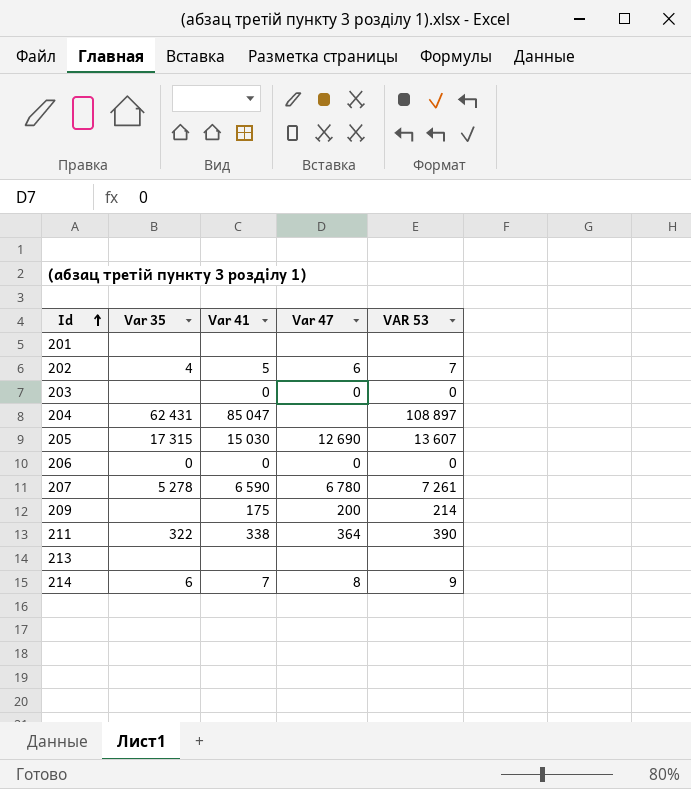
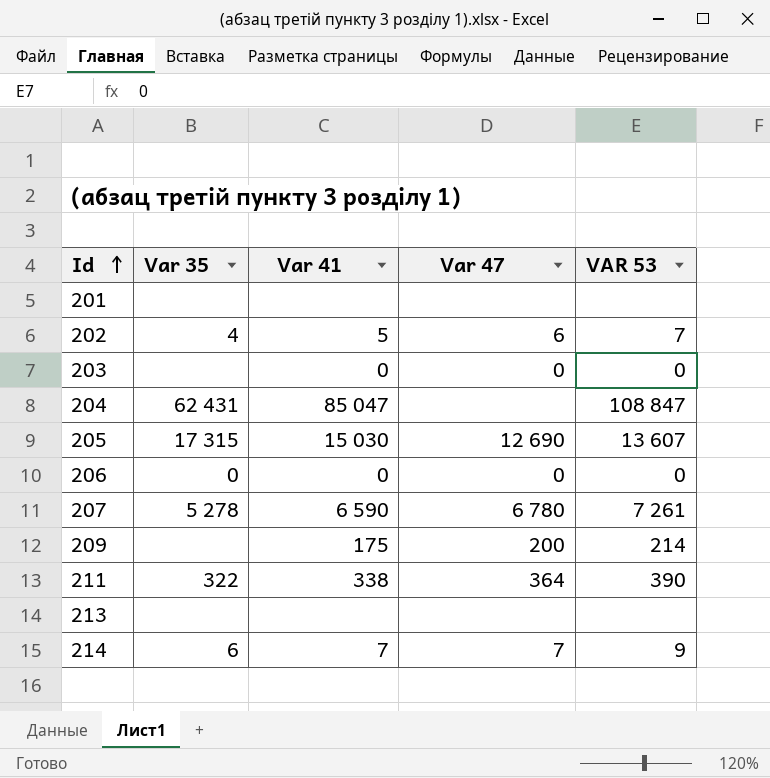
204 | VAR 53: 108 897 -> 108 847
214 | Var 47: 8 -> 7

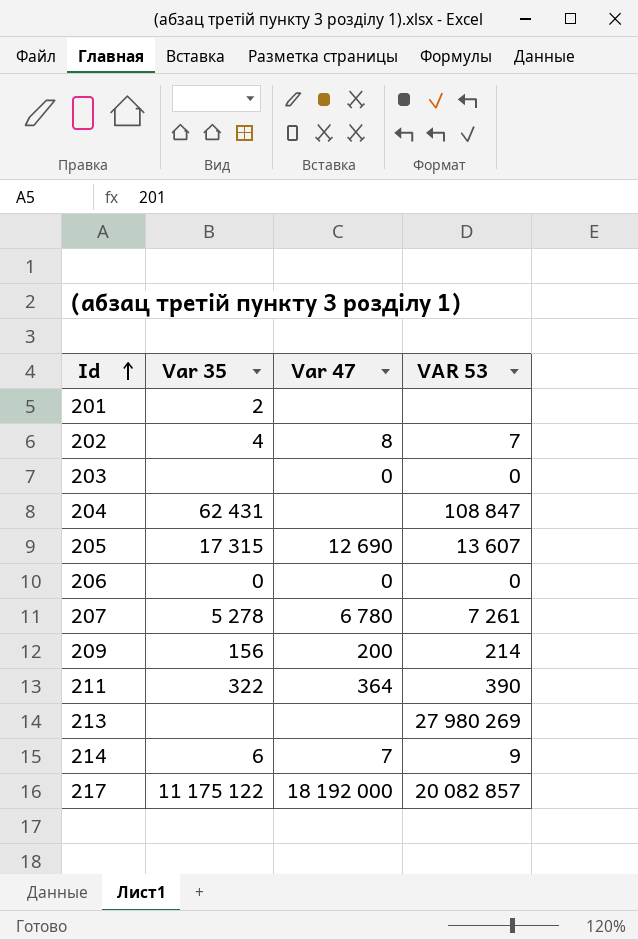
column Var 41 | position: 3 -> none
201 | Var 35: none -> 2
202 | Var 47: 6 -> 8
209 | Var 35: none -> 156
213 | VAR 53: none -> 27 980 269
row 217: none -> 11 175 122 | 18 192 000 | 20 082 857

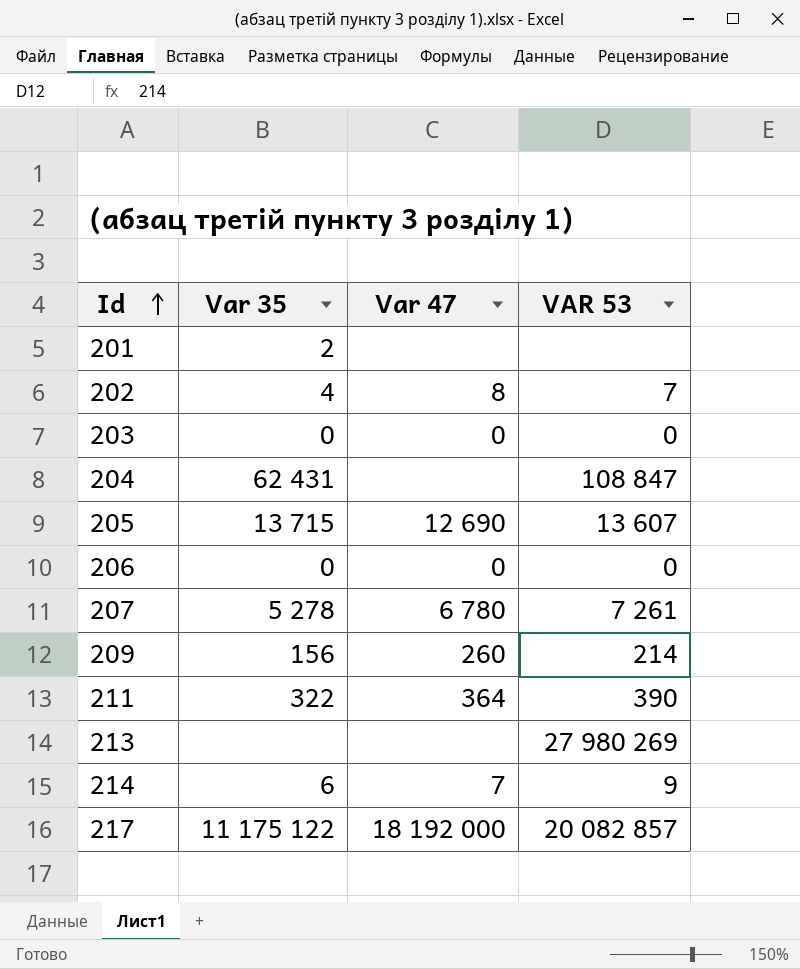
203 | Var 35: none -> 0
205 | Var 35: 17 315 -> 13 715
209 | Var 47: 200 -> 260

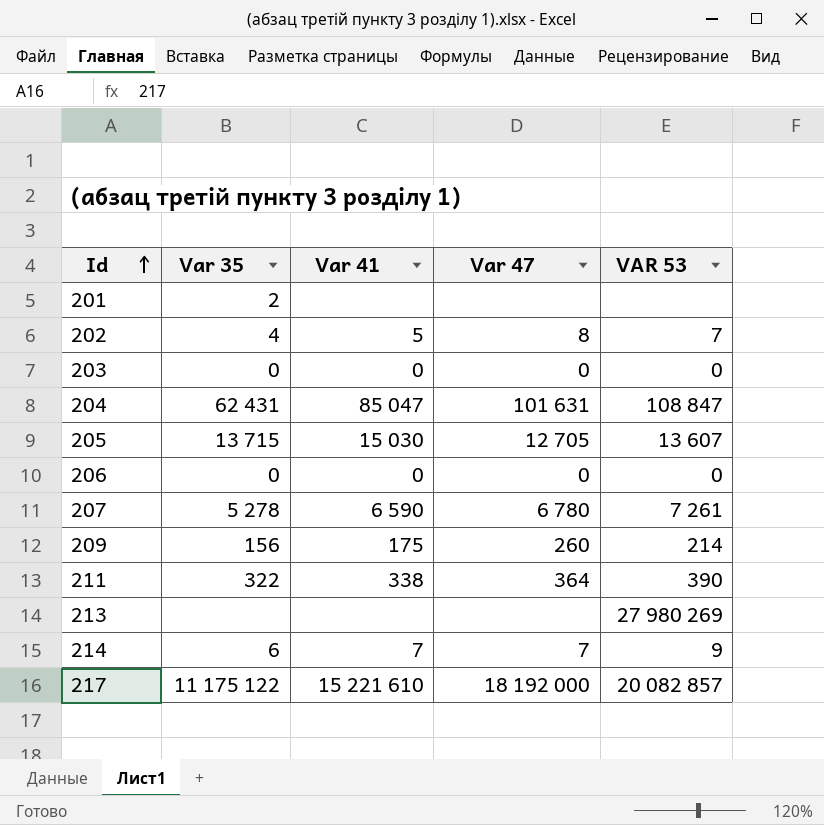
column Var 41 | position: none -> 3
204 | Var 47: none -> 101 631
205 | Var 47: 12 690 -> 12 705

